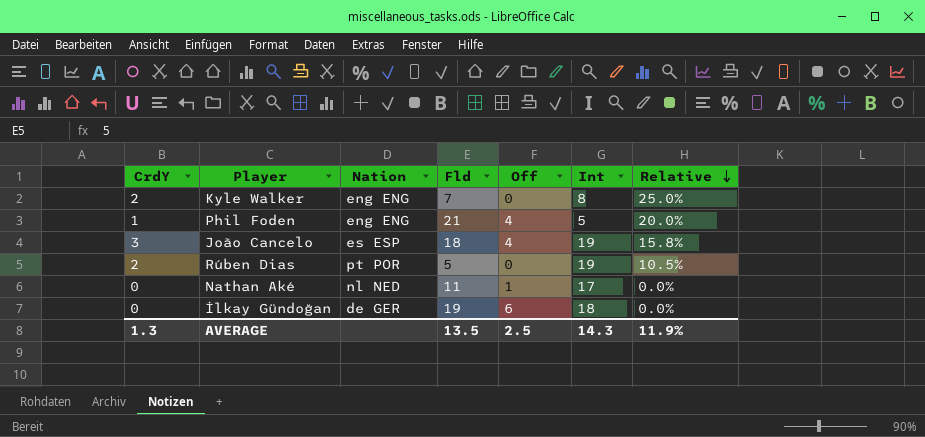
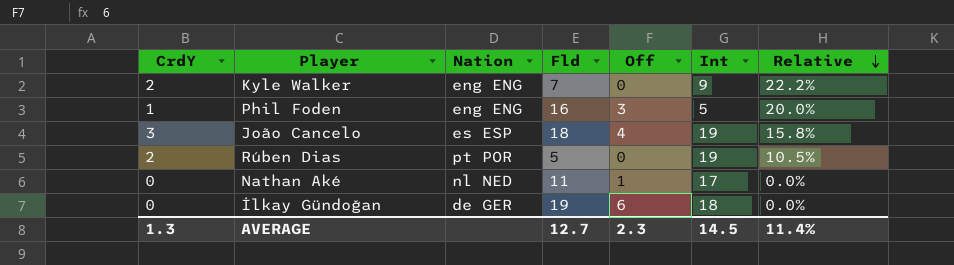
Kyle Walker | Int: 8 -> 9
Kyle Walker | Relative: 25.0% -> 22.2%
Phil Foden | Fld: 21 -> 16
Phil Foden | Off: 4 -> 3
AVERAGE | Fld: 13.5 -> 12.7
AVERAGE | Off: 2.5 -> 2.3
AVERAGE | Int: 14.3 -> 14.5
AVERAGE | Relative: 11.9% -> 11.4%

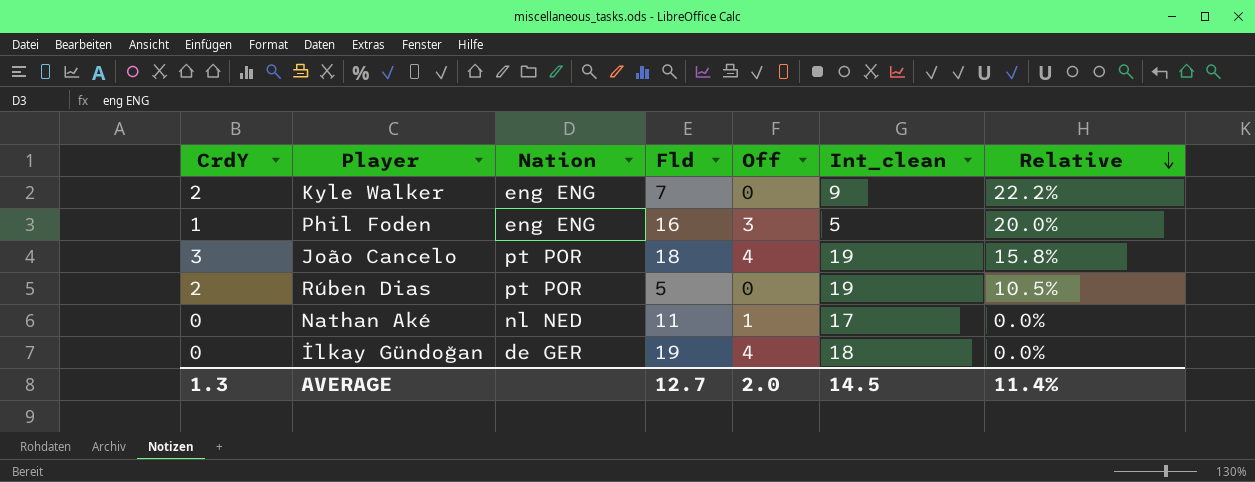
column name: Int -> Int_clean
João Cancelo | Nation: es ESP -> pt POR
İlkay Gündoğan | Off: 6 -> 4
AVERAGE | Off: 2.3 -> 2.0

